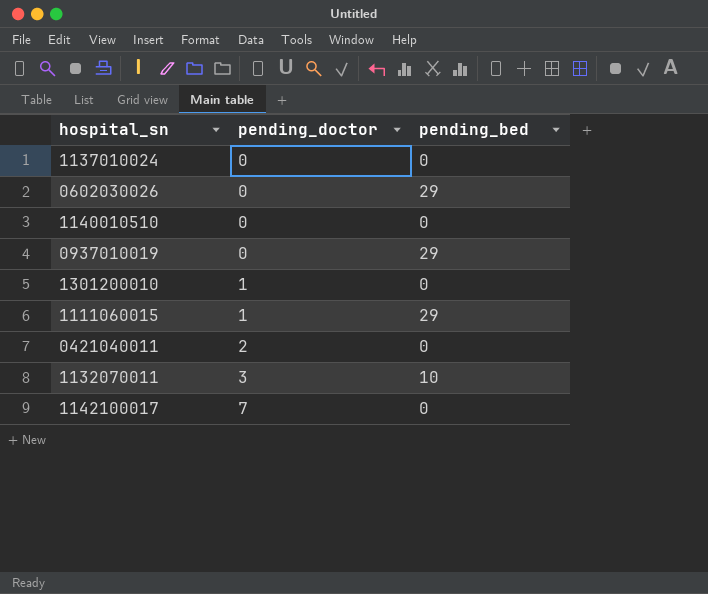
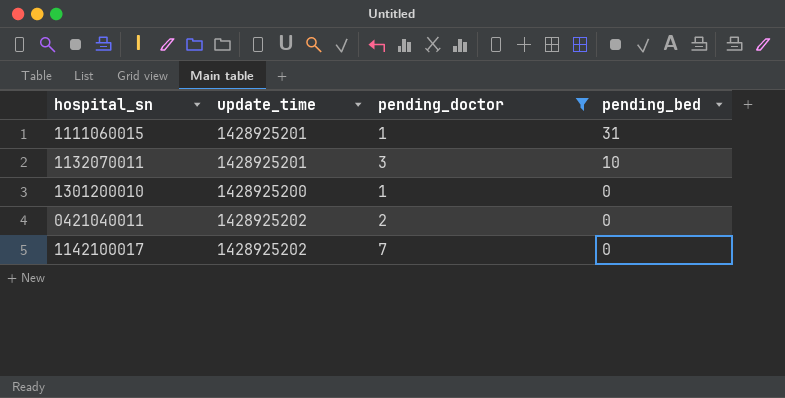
filter: none -> pending_doctor != 0
row order: pending_doctor ascending -> pending_bed descending
column update_time | position: none -> 2
1111060015 | pending_bed: 29 -> 31

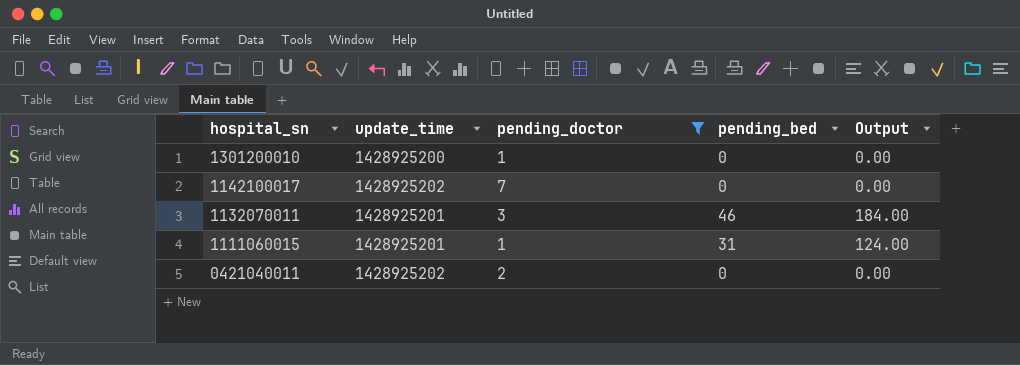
row order: pending_bed descending -> hospital_sn descending
column Output | formula: none -> [pending_bed] * 4
1132070011 | pending_bed: 10 -> 46

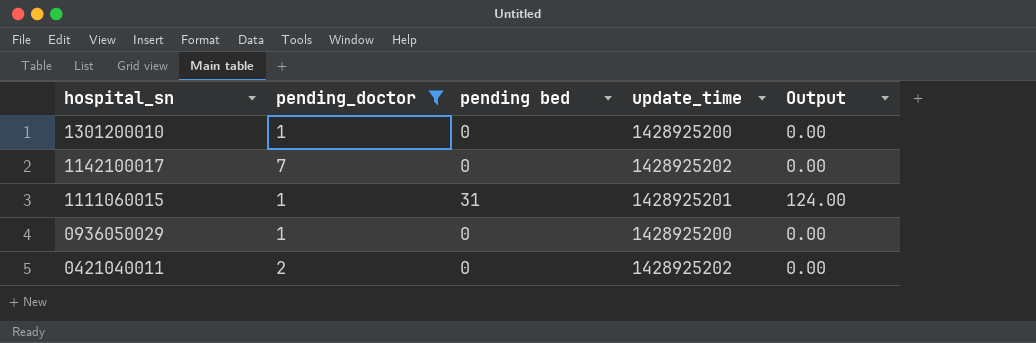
column name: pending_bed -> pending bed
column update_time | position: 2 -> 4
row 1132070011: 1428925201 | 3 | 46 | 184.00 -> none
row 0936050029: none -> 1 | 0 | 1428925200 | 0.00

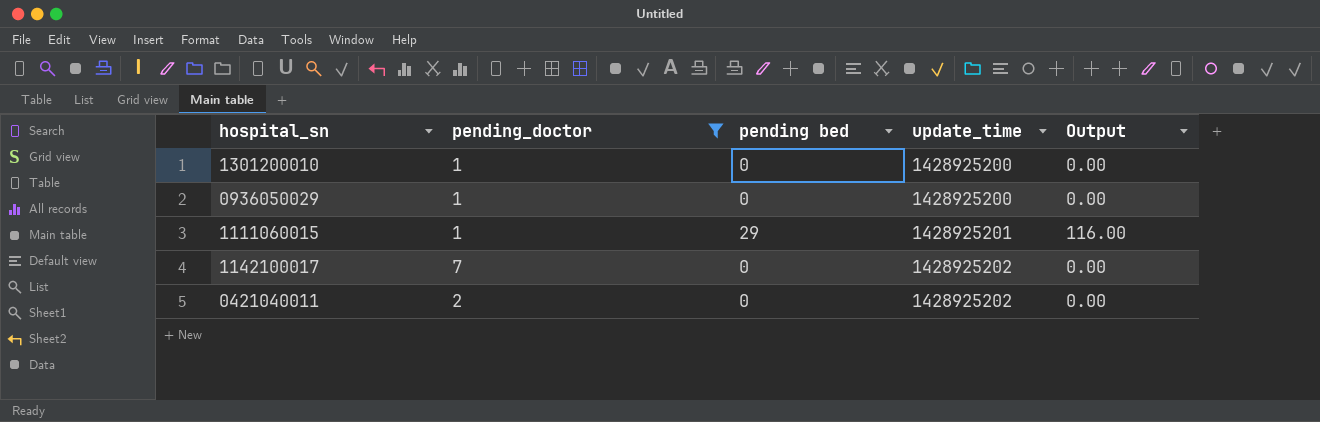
row order: hospital_sn descending -> update_time ascending
1111060015 | pending bed: 31 -> 29
1111060015 | Output: 124.00 -> 116.00

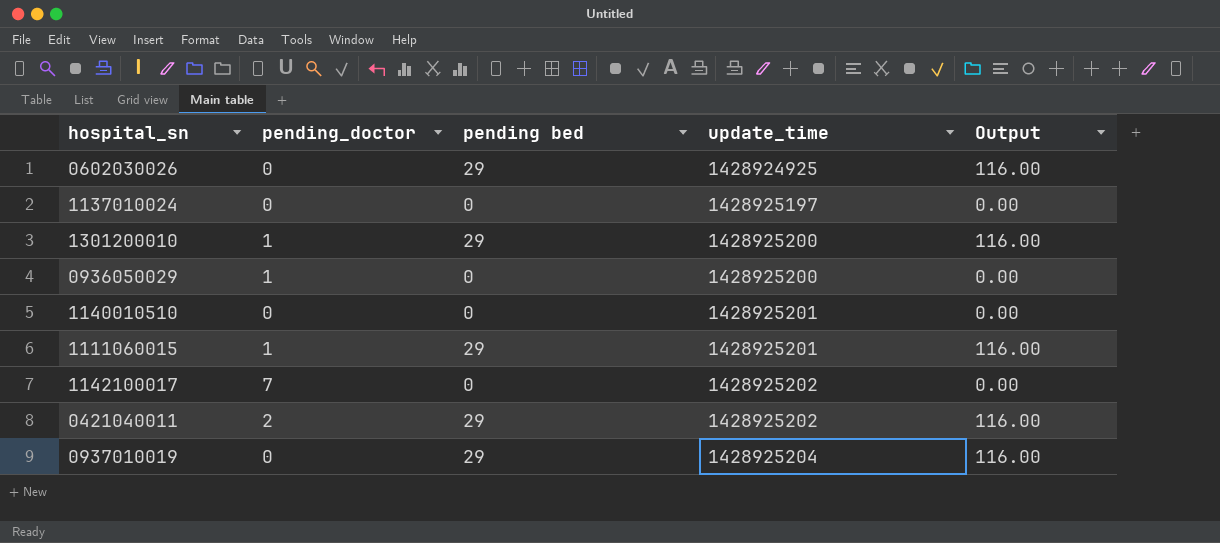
filter: pending_doctor != 0 -> none
1301200010 | pending bed: 0 -> 29
1301200010 | Output: 0.00 -> 116.00
0421040011 | pending bed: 0 -> 29
0421040011 | Output: 0.00 -> 116.00

